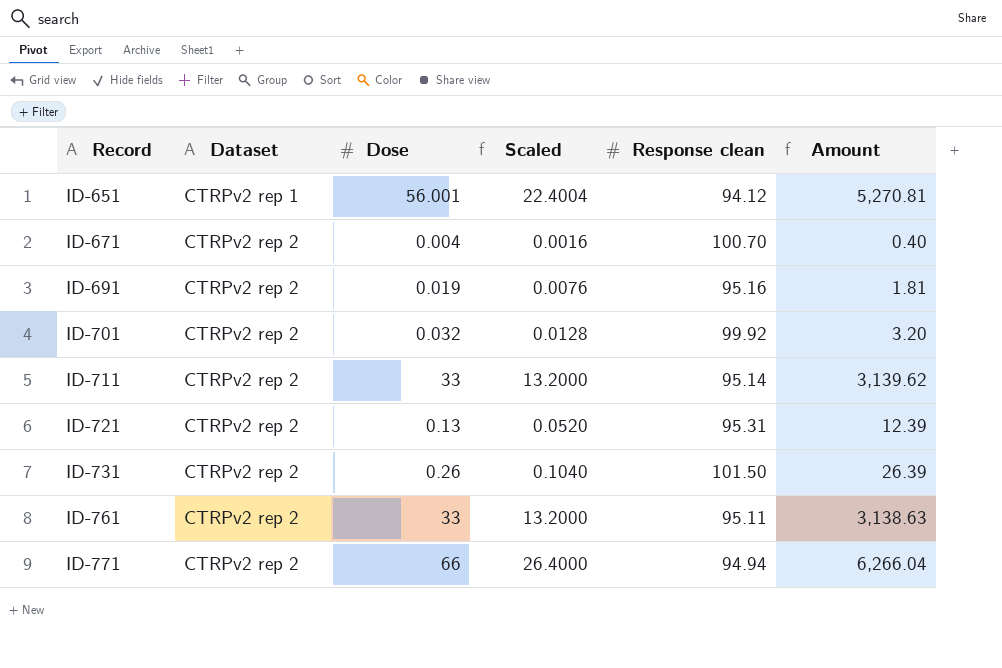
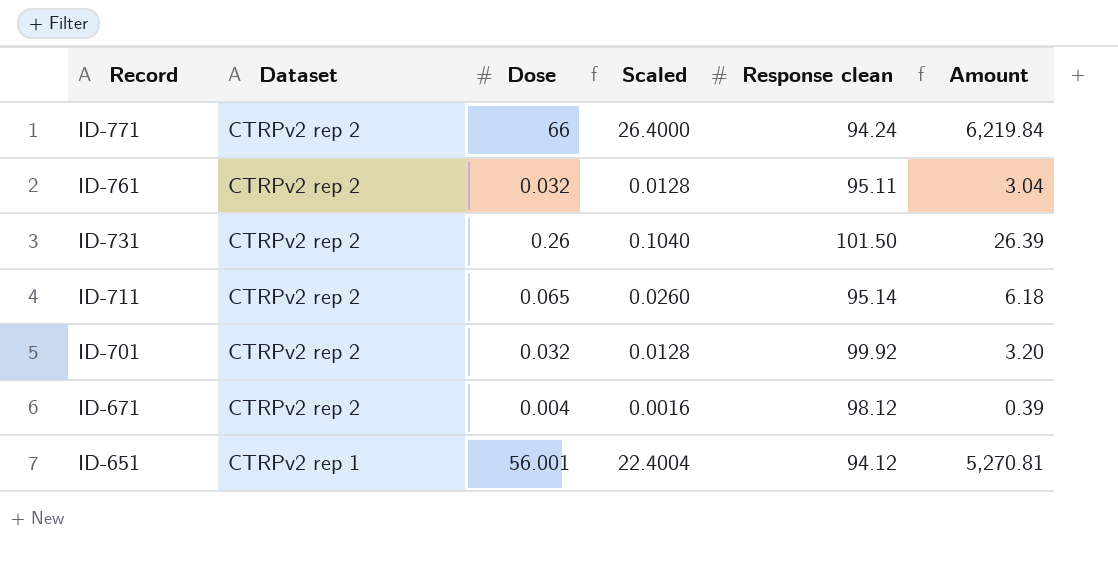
row order: Record ascending -> Record descending
row ID-691: CTRPv2 rep 2 | 0.019 | 0.0076 | 95.16 | 1.81 -> none
row ID-721: CTRPv2 rep 2 | 0.13 | 0.0520 | 95.31 | 12.39 -> none
ID-771 | Response clean: 94.94 -> 94.24
ID-771 | Amount: 6,266.04 -> 6,219.84
ID-761 | Dose: 33 -> 0.032
ID-761 | Scaled: 13.2000 -> 0.0128
ID-761 | Amount: 3,138.63 -> 3.04
ID-711 | Dose: 33 -> 0.065
ID-711 | Scaled: 13.2000 -> 0.0260
ID-711 | Amount: 3,139.62 -> 6.18
ID-671 | Response clean: 100.70 -> 98.12
ID-671 | Amount: 0.40 -> 0.39

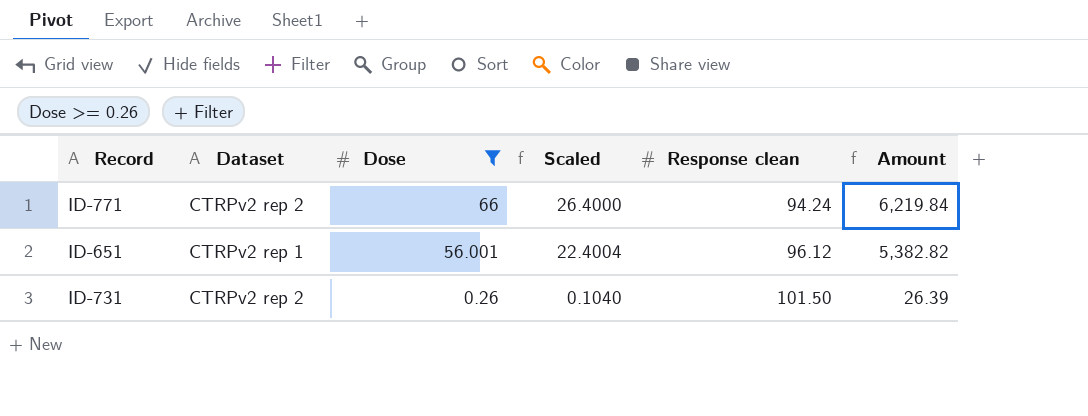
filter: none -> Dose >= 0.26
row order: Record descending -> Dose descending
ID-651 | Response clean: 94.12 -> 96.12
ID-651 | Amount: 5,270.81 -> 5,382.82

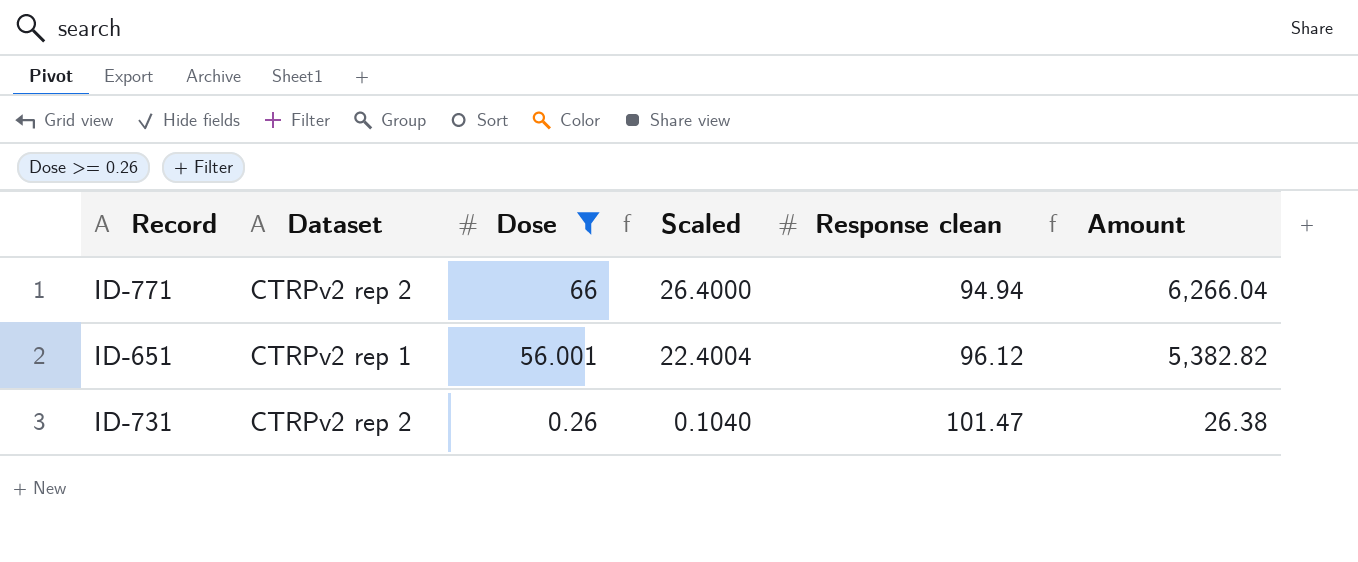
ID-771 | Response clean: 94.24 -> 94.94
ID-771 | Amount: 6,219.84 -> 6,266.04
ID-731 | Response clean: 101.50 -> 101.47
ID-731 | Amount: 26.39 -> 26.38

